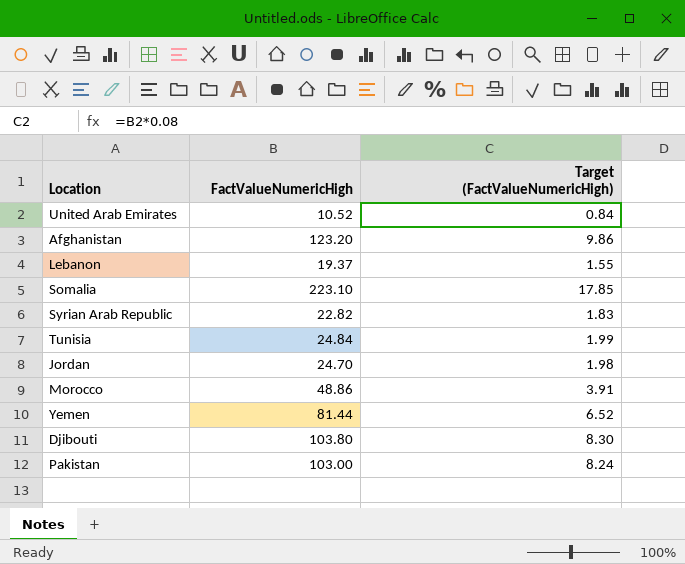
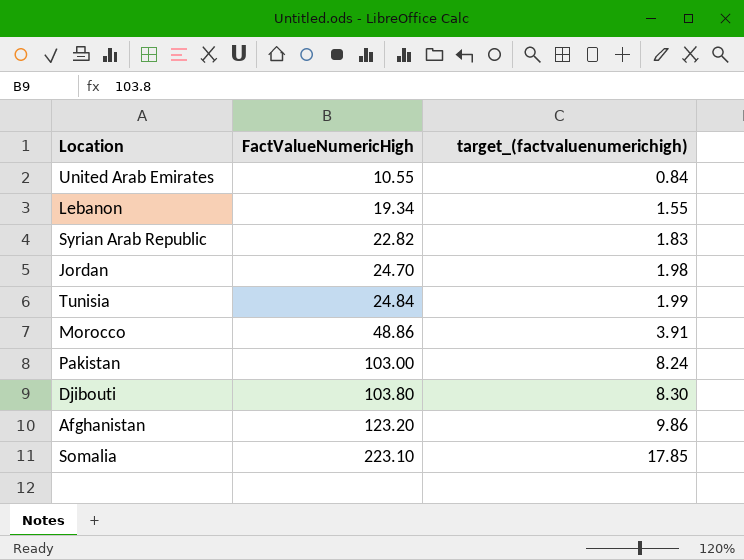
row order: none -> FactValueNumericHigh ascending
column name: Target (FactValueNumericHigh) -> target_(factvaluenumerichigh)
row Yemen: 81.44 | 6.52 -> none
United Arab Emirates | FactValueNumericHigh: 10.52 -> 10.55
Lebanon | FactValueNumericHigh: 19.37 -> 19.34

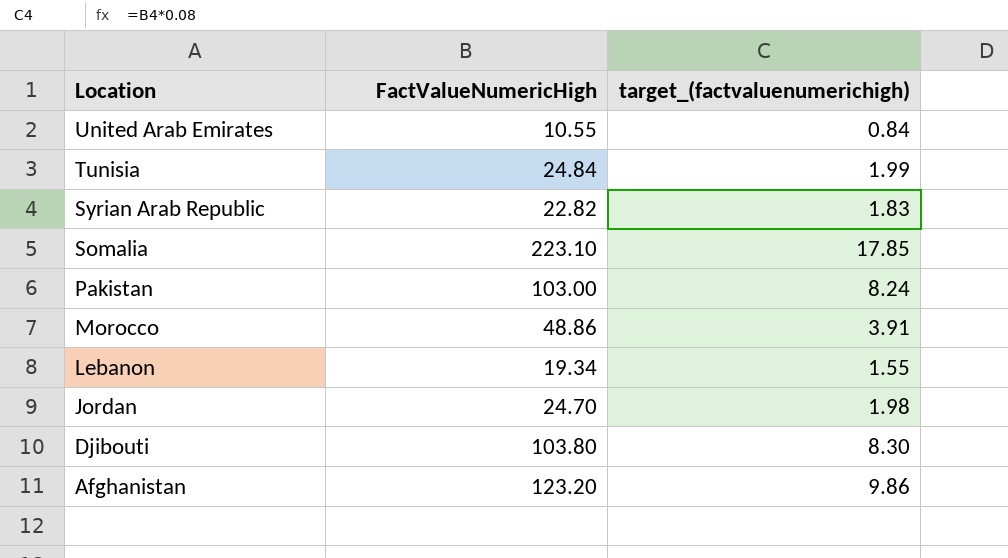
row order: FactValueNumericHigh ascending -> Location descending

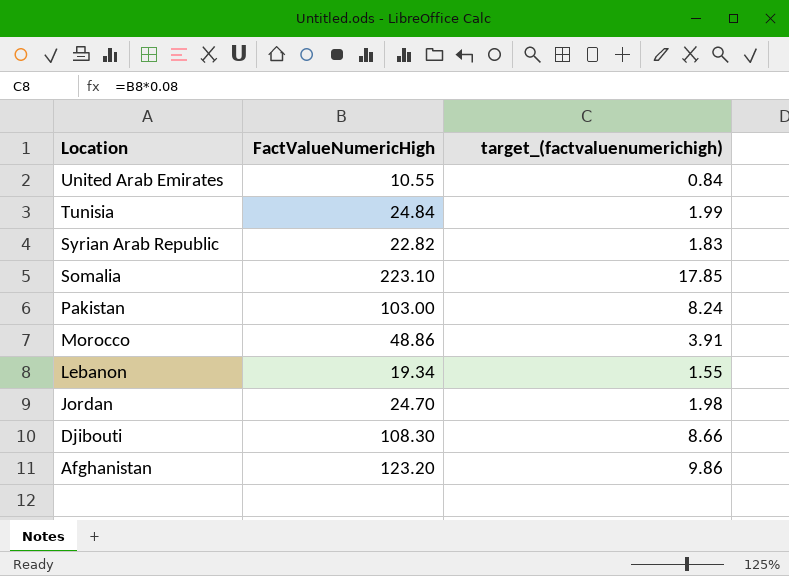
Djibouti | FactValueNumericHigh: 103.80 -> 108.30
Djibouti | target_(factvaluenumerichigh): 8.30 -> 8.66

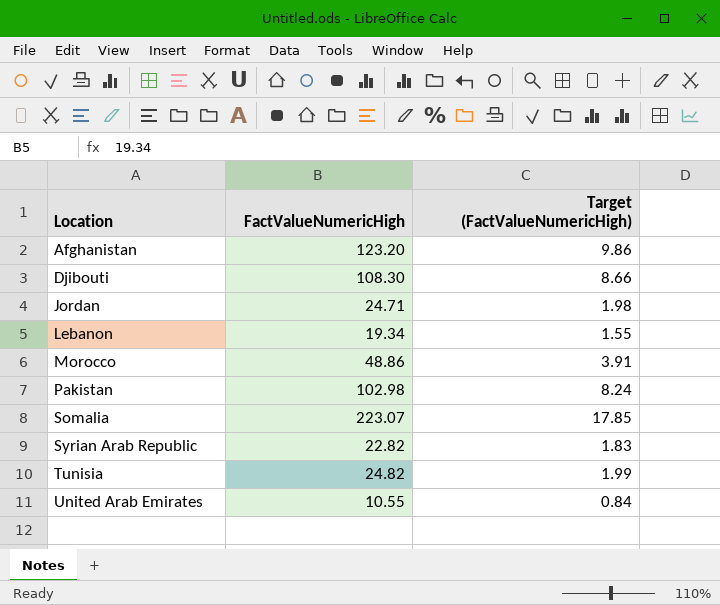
row order: Location descending -> Location ascending
column name: target_(factvaluenumerichigh) -> Target (FactValueNumericHigh)
Jordan | FactValueNumericHigh: 24.70 -> 24.71
Pakistan | FactValueNumericHigh: 103.00 -> 102.98
Somalia | FactValueNumericHigh: 223.10 -> 223.07
Tunisia | FactValueNumericHigh: 24.84 -> 24.82

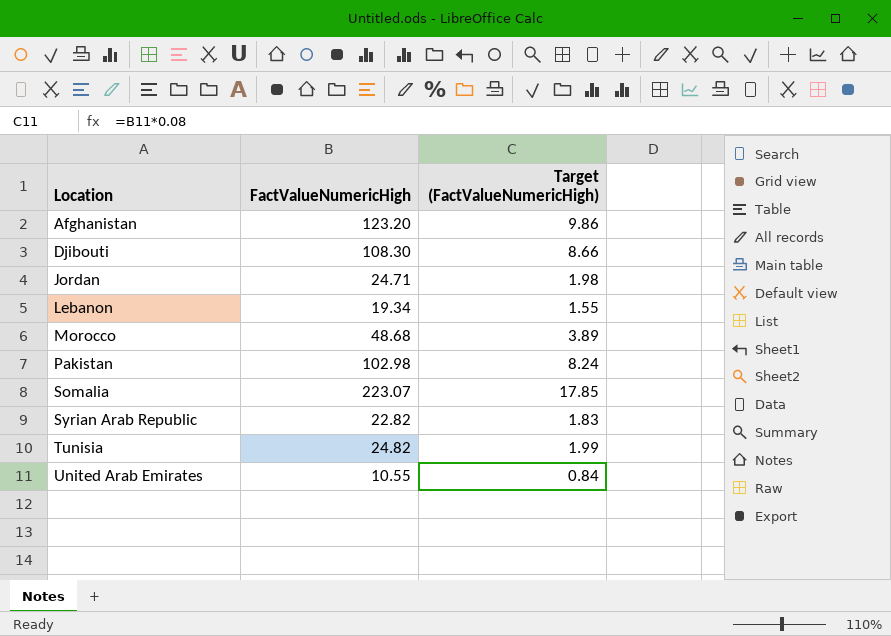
Morocco | FactValueNumericHigh: 48.86 -> 48.68
Morocco | Target (FactValueNumericHigh): 3.91 -> 3.89

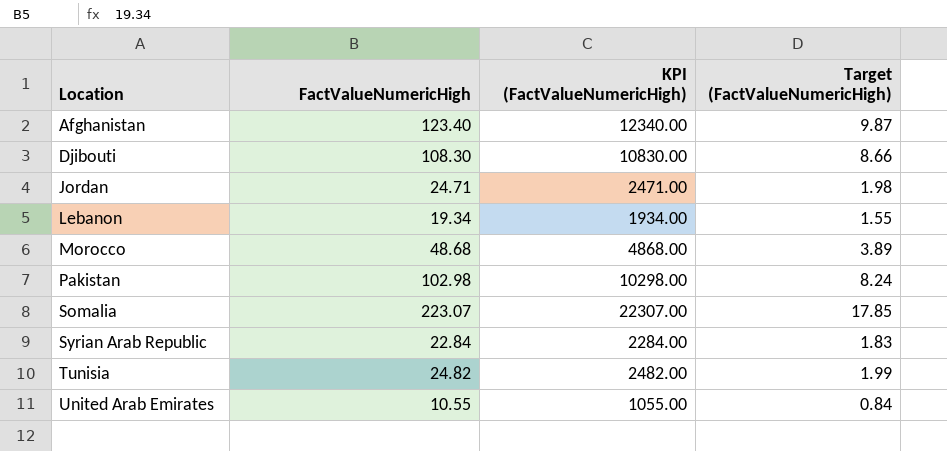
column KPI (FactValueNumericHigh) | formula: none -> [FactValueNumericHigh] * 100
Afghanistan | FactValueNumericHigh: 123.20 -> 123.40
Afghanistan | Target (FactValueNumericHigh): 9.86 -> 9.87
Syrian Arab Republic | FactValueNumericHigh: 22.82 -> 22.84

